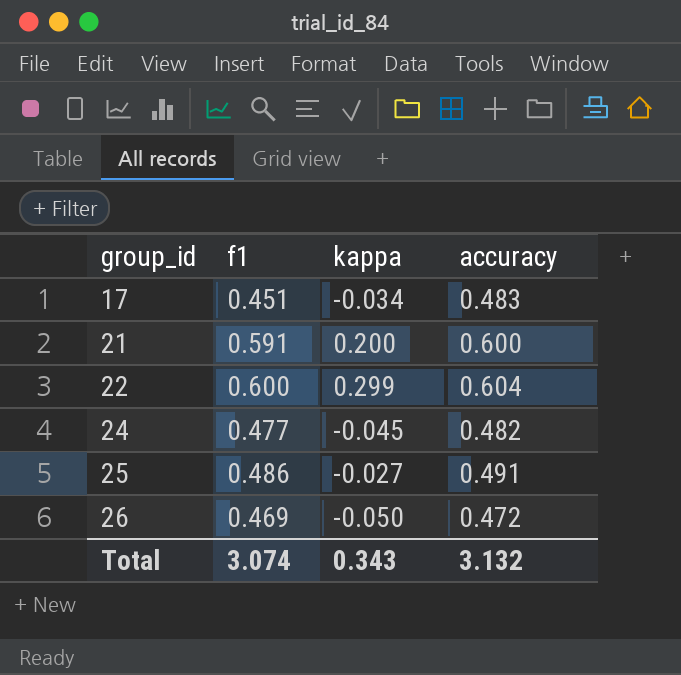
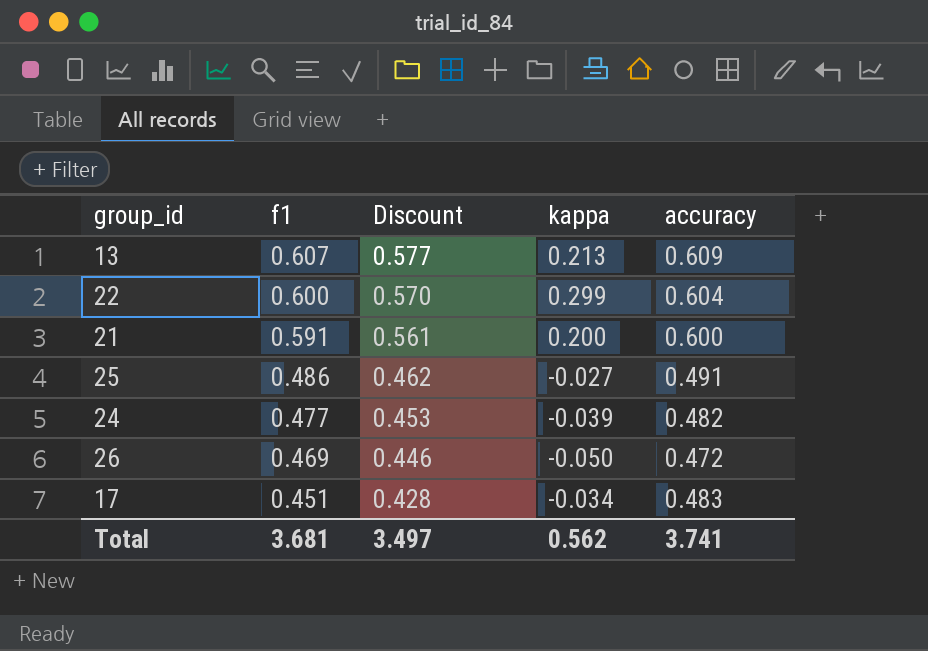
row order: group_id ascending -> f1 descending
column Discount | formula: none -> [f1] * 0.95
row 13: none -> 0.607 | 0.577 | 0.213 | 0.609
24 | kappa: -0.045 -> -0.039
Total | f1: 3.074 -> 3.681
Total | kappa: 0.343 -> 0.562
Total | accuracy: 3.132 -> 3.741

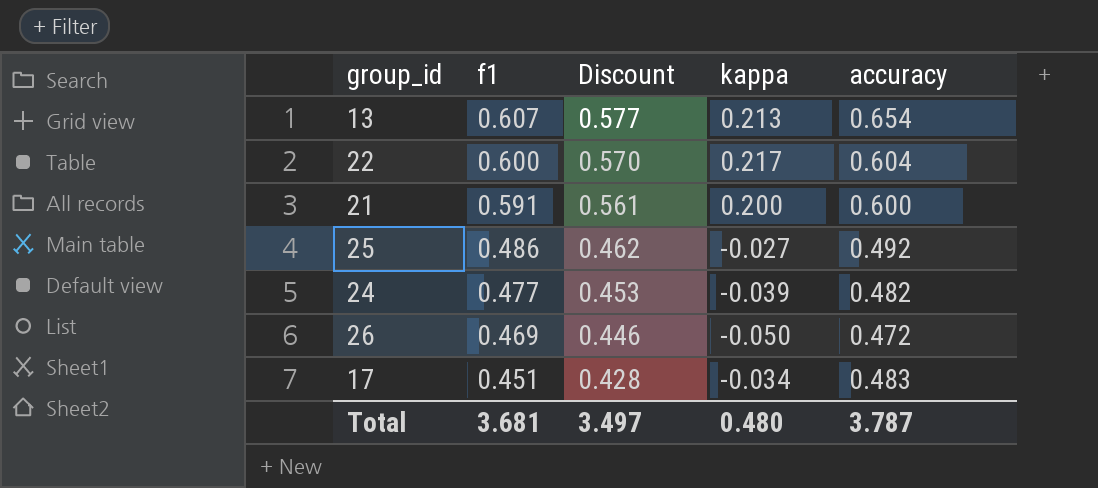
13 | accuracy: 0.609 -> 0.654
22 | kappa: 0.299 -> 0.217
25 | accuracy: 0.491 -> 0.492
Total | kappa: 0.562 -> 0.480
Total | accuracy: 3.741 -> 3.787

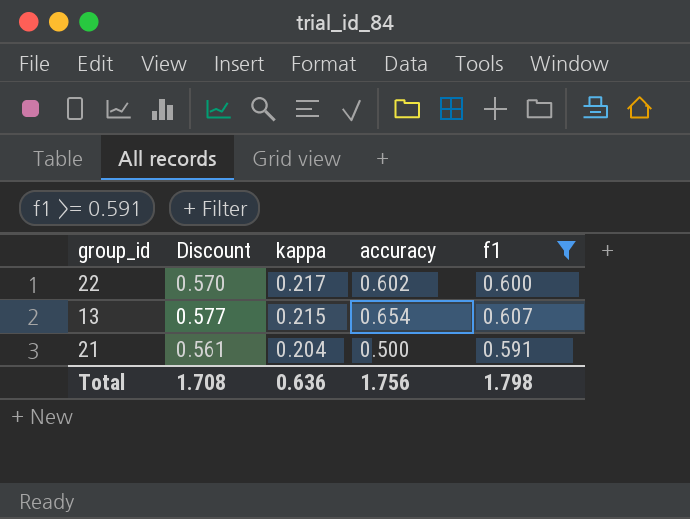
filter: none -> f1 >= 0.591
row order: f1 descending -> kappa descending
column f1 | position: 2 -> 5
22 | accuracy: 0.604 -> 0.602
13 | kappa: 0.213 -> 0.215
21 | kappa: 0.200 -> 0.204
21 | accuracy: 0.600 -> 0.500
Total | Discount: 3.497 -> 1.708
Total | kappa: 0.480 -> 0.636
Total | accuracy: 3.787 -> 1.756
Total | f1: 3.681 -> 1.798

